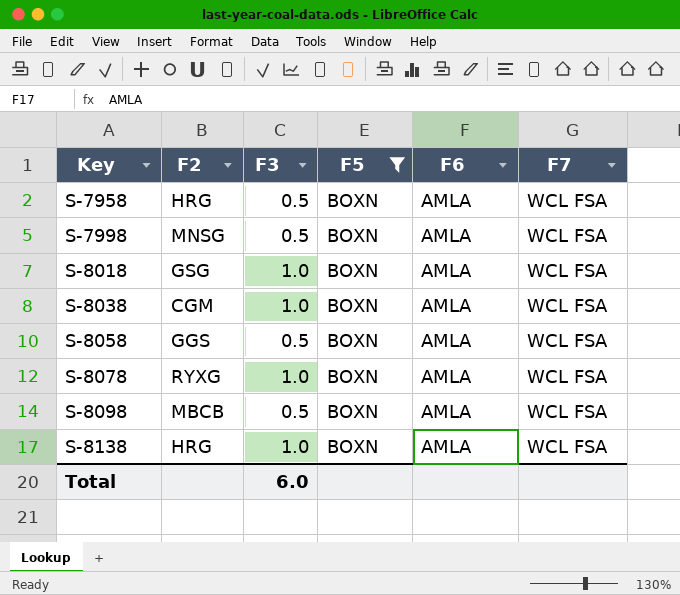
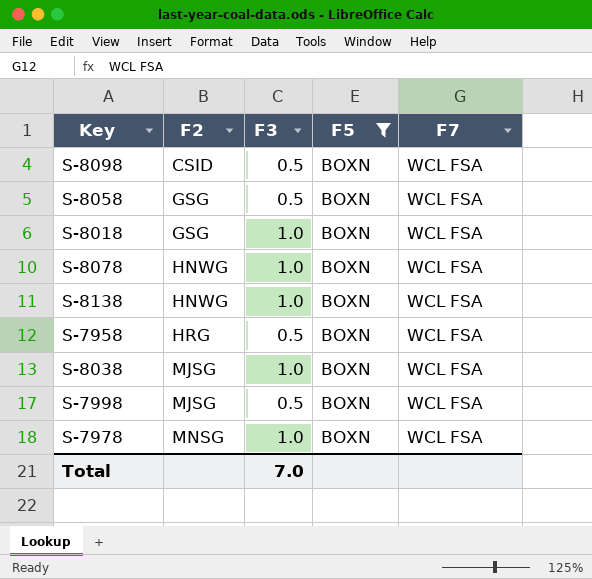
row order: Key ascending -> F2 ascending
column F6 | position: 5 -> none
S-8098 | F2: MBCB -> CSID
S-8058 | F2: GGS -> GSG
S-8078 | F2: RYXG -> HNWG
S-8138 | F2: HRG -> HNWG
S-8038 | F2: CGM -> MJSG
S-7998 | F2: MNSG -> MJSG
row S-7978: none -> MNSG | 1.0 | BOXN | WCL FSA
Total | F3: 6.0 -> 7.0

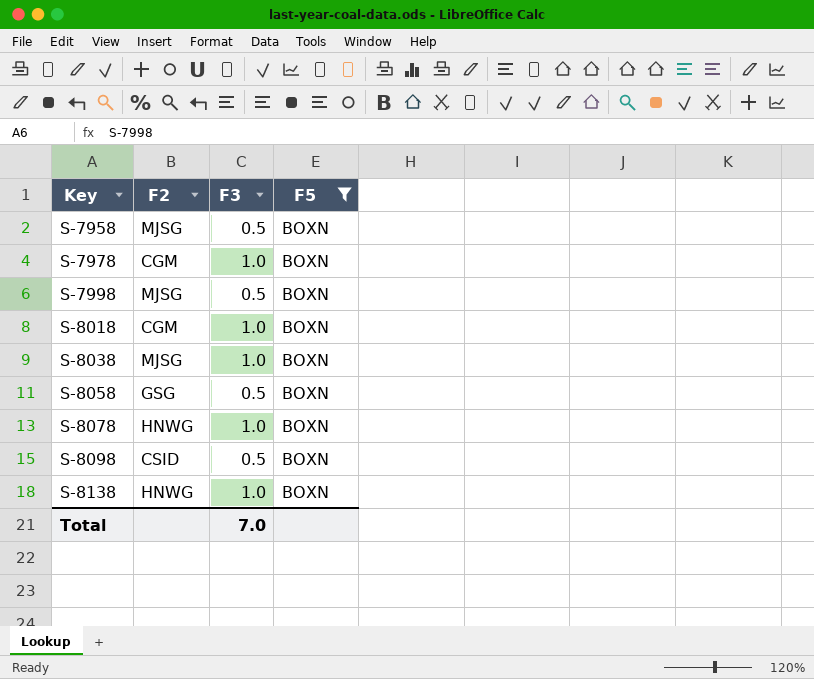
row order: F2 ascending -> Key ascending
column F7 | position: 5 -> none
S-7958 | F2: HRG -> MJSG
S-7978 | F2: MNSG -> CGM
S-8018 | F2: GSG -> CGM

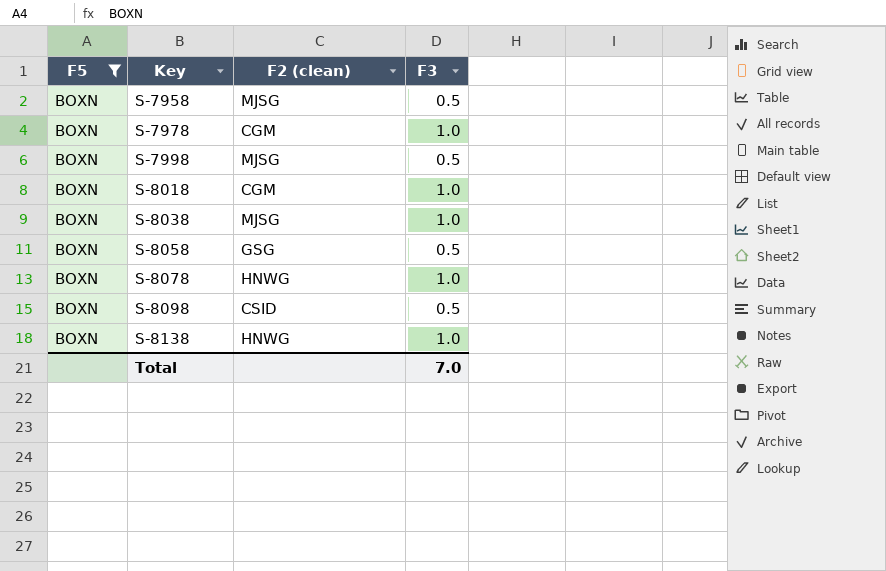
column F5 | position: 4 -> 1
column name: F2 -> F2 (clean)

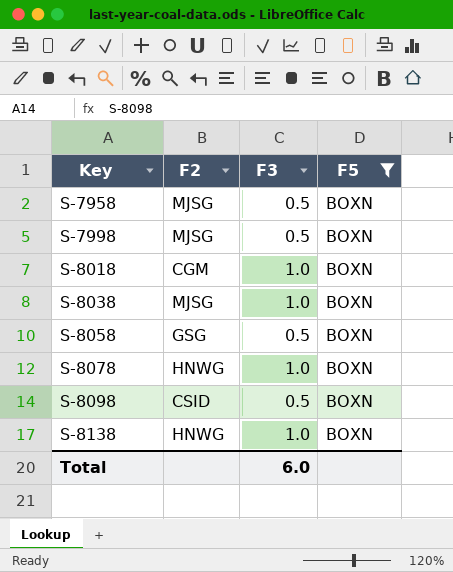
column name: F2 (clean) -> F2
column F5 | position: 1 -> 4
row S-7978: BOXN | CGM | 1.0 -> none
Total | F3: 7.0 -> 6.0

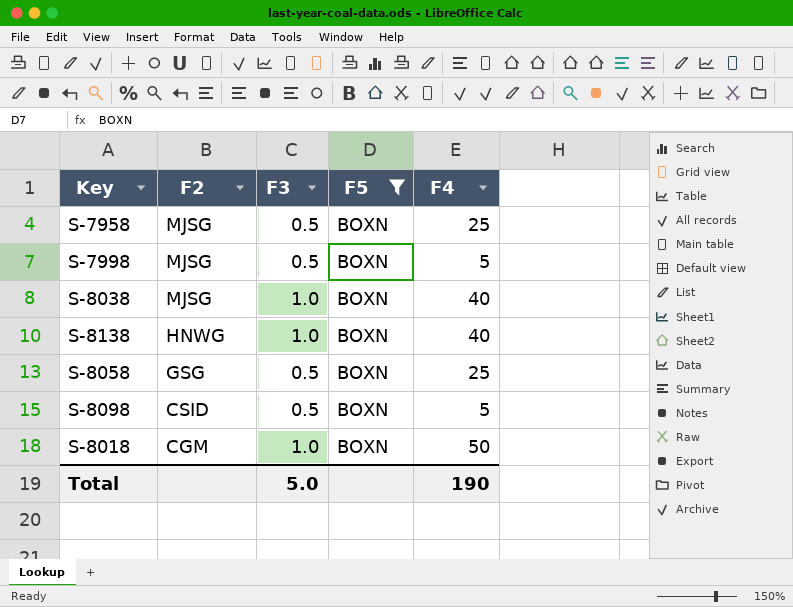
row order: Key ascending -> F2 descending
column F4 | position: none -> 5
row S-8078: HNWG | 1.0 | BOXN -> none
Total | F3: 6.0 -> 5.0

